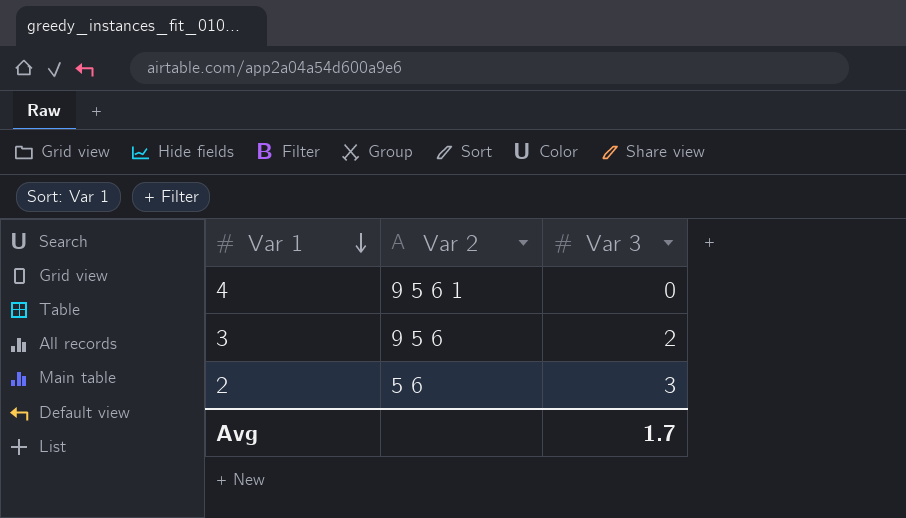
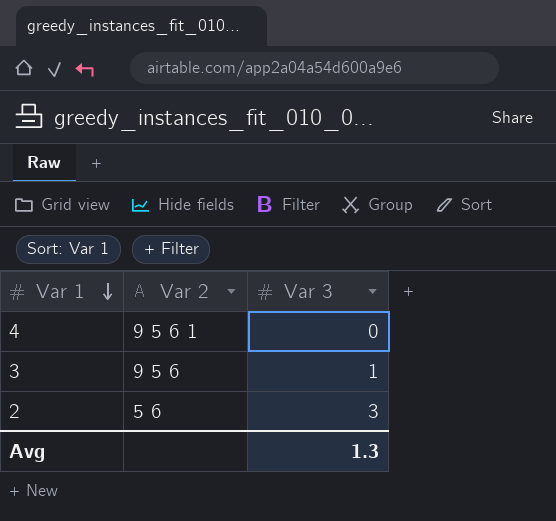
3 | Var 3: 2 -> 1
Avg | Var 3: 1.7 -> 1.3

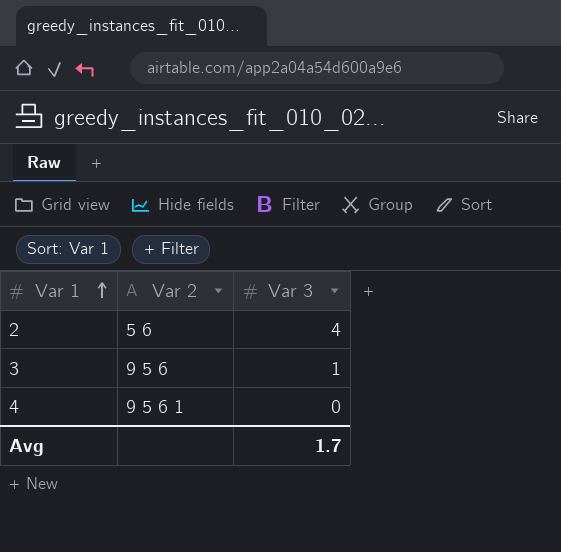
row order: Var 1 descending -> Var 1 ascending
2 | Var 3: 3 -> 4
Avg | Var 3: 1.3 -> 1.7

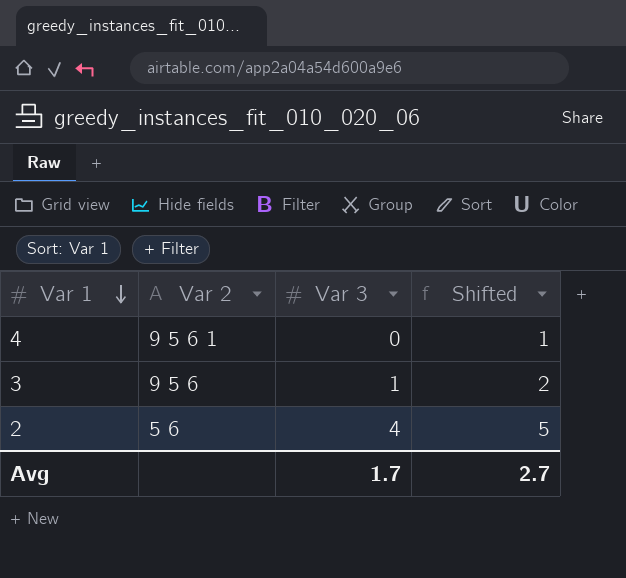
row order: Var 1 ascending -> Var 1 descending
column Shifted | formula: none -> [Var 3] + 1

